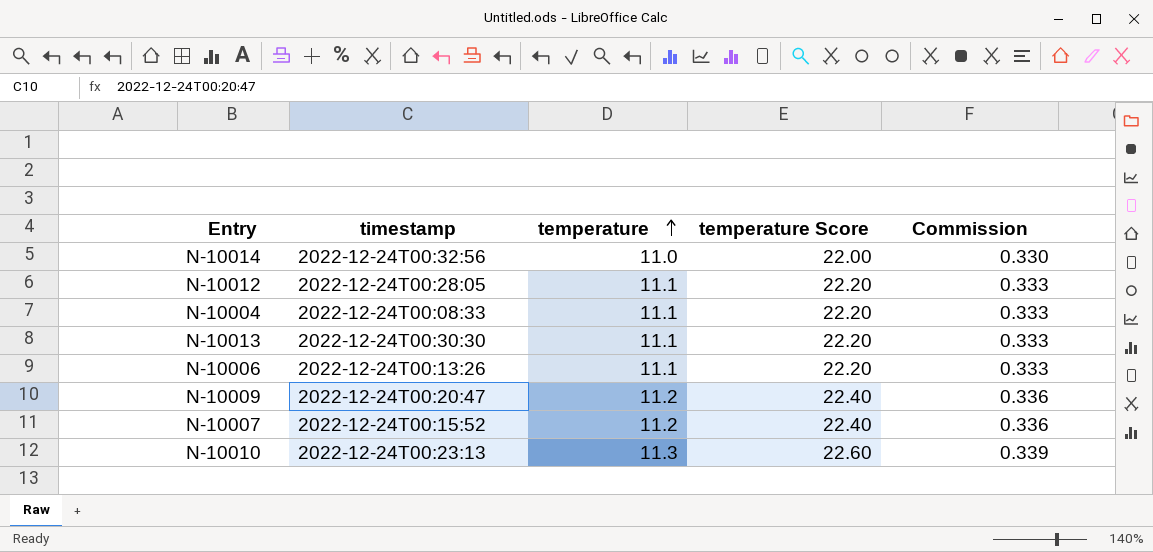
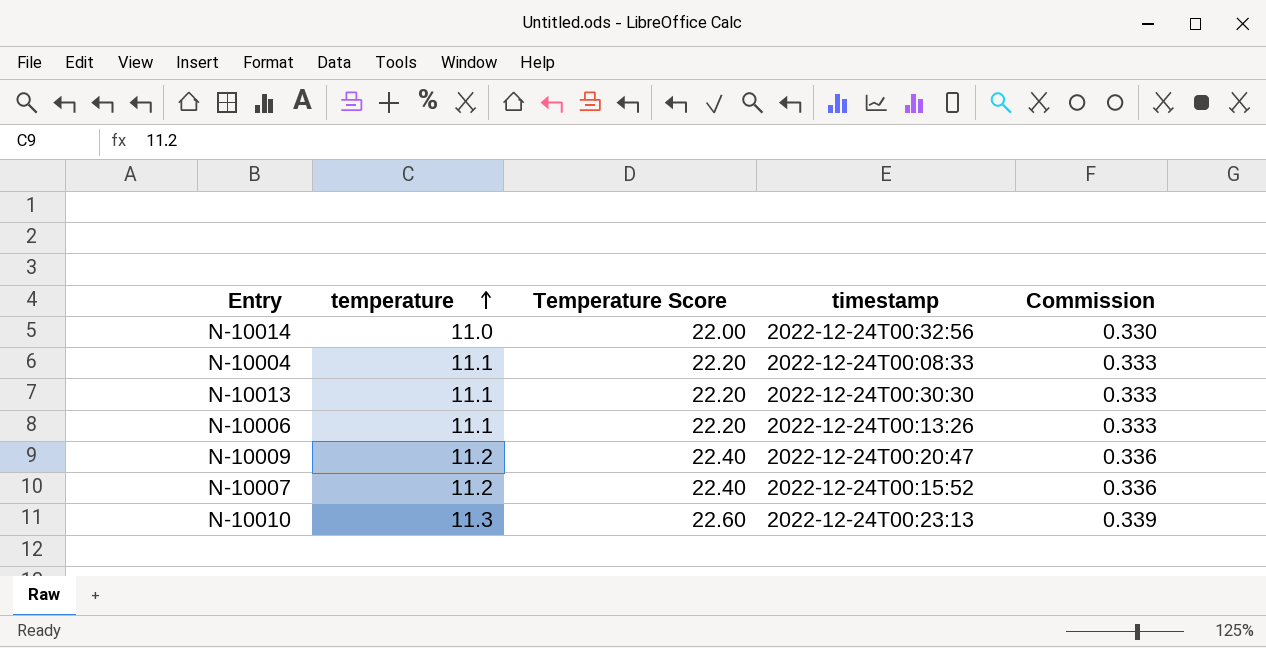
column name: temperature Score -> Temperature Score
column timestamp | position: 2 -> 4
row N-10012: 2022-12-24T00:28:05 | 11.1 | 22.20 | 0.333 -> none

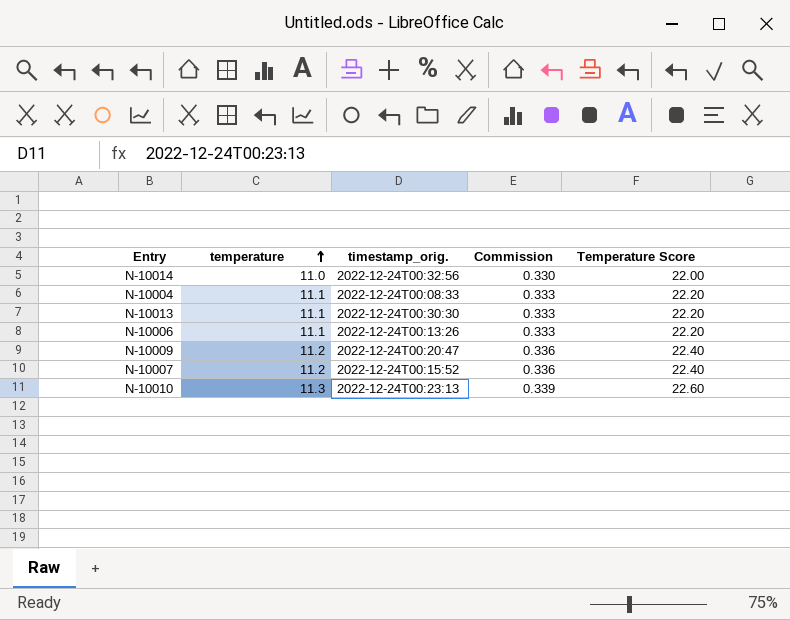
column name: timestamp -> timestamp_orig.
column Temperature Score | position: 3 -> 5

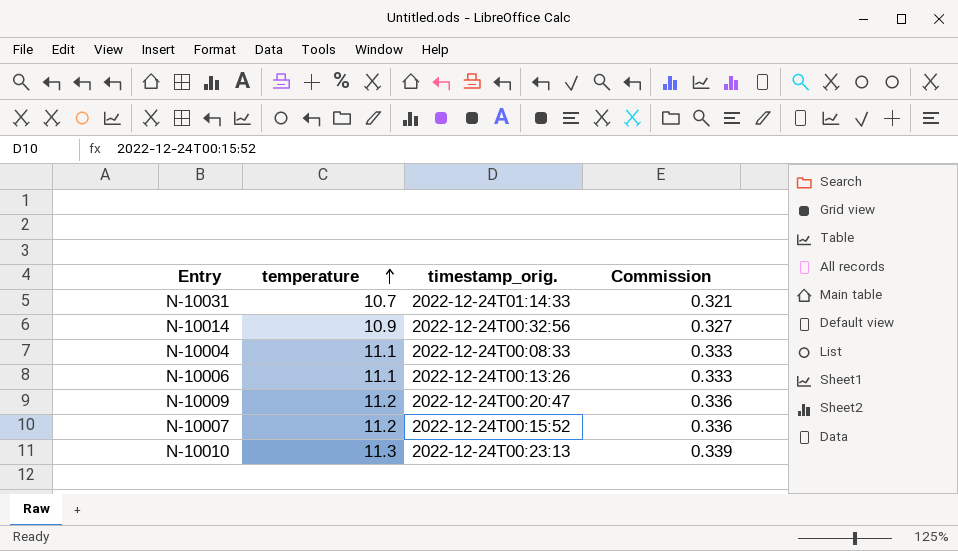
column Temperature Score | formula: [temperature] * 2 -> none
row N-10013: 11.1 | 2022-12-24T00:30:30 | 0.333 | 22.20 -> none
row N-10031: none -> 10.7 | 2022-12-24T01:14:33 | 0.321
N-10014 | temperature: 11.0 -> 10.9
N-10014 | Commission: 0.330 -> 0.327

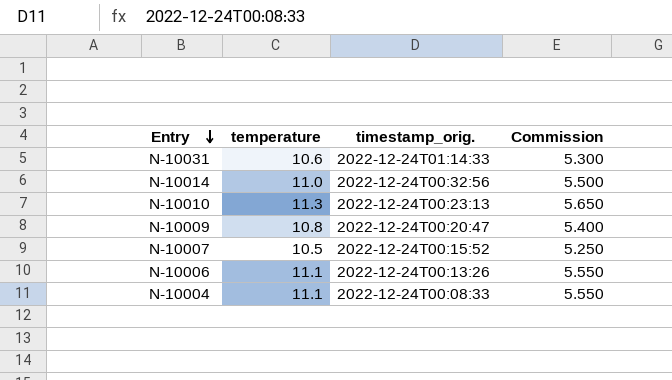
row order: temperature ascending -> Entry descending
column Commission | formula: [temperature] * 0.03 -> [temperature] * 0.5
N-10031 | temperature: 10.7 -> 10.6
N-10014 | temperature: 10.9 -> 11.0
N-10009 | temperature: 11.2 -> 10.8
N-10007 | temperature: 11.2 -> 10.5

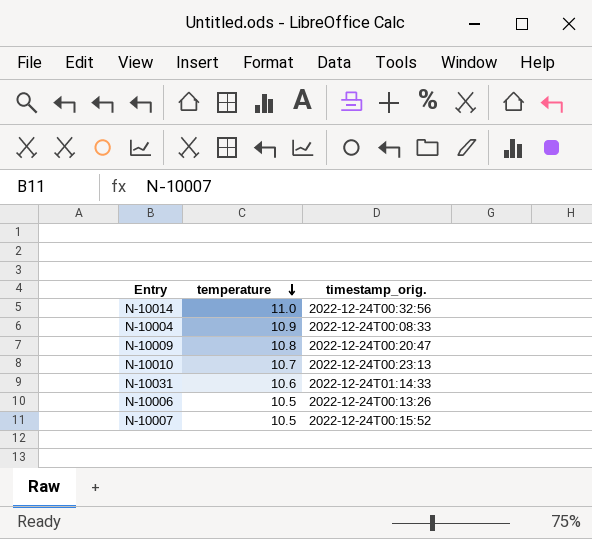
row order: Entry descending -> temperature descending
column Commission | formula: [temperature] * 0.5 -> none
N-10004 | temperature: 11.1 -> 10.9
N-10010 | temperature: 11.3 -> 10.7
N-10006 | temperature: 11.1 -> 10.5

